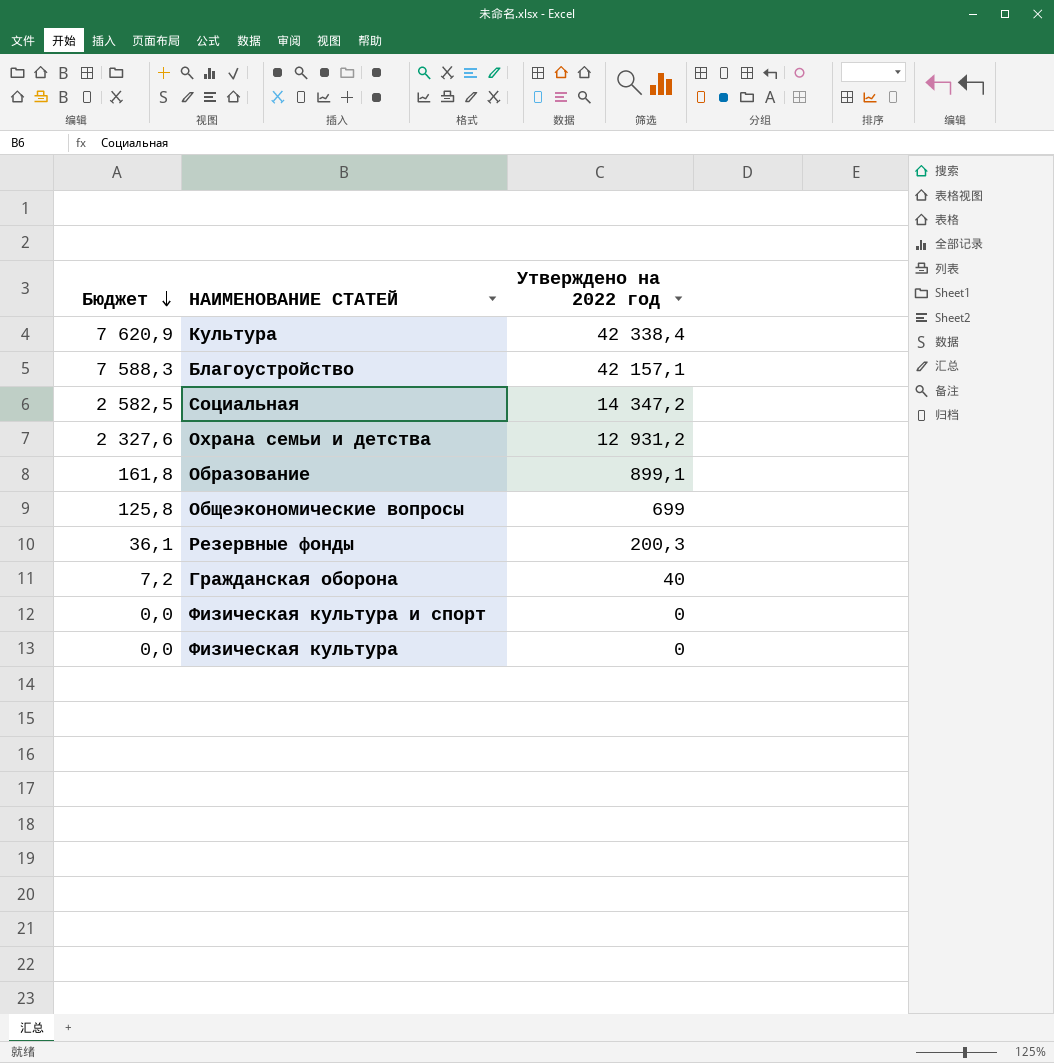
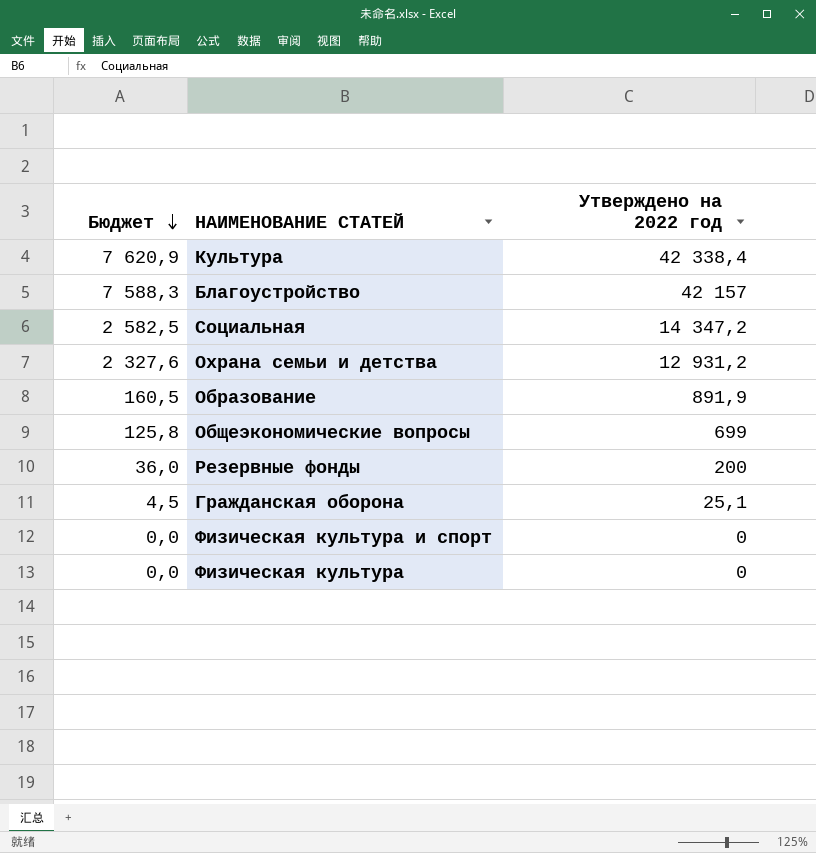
Благоустройство | Утверждено на 2022 год: 42 157,1 -> 42 157
Образование | Бюджет: 161,8 -> 160,5
Образование | Утверждено на 2022 год: 899,1 -> 891,9
Резервные фонды | Бюджет: 36,1 -> 36,0
Резервные фонды | Утверждено на 2022 год: 200,3 -> 200
Гражданская оборона | Бюджет: 7,2 -> 4,5
Гражданская оборона | Утверждено на 2022 год: 40 -> 25,1

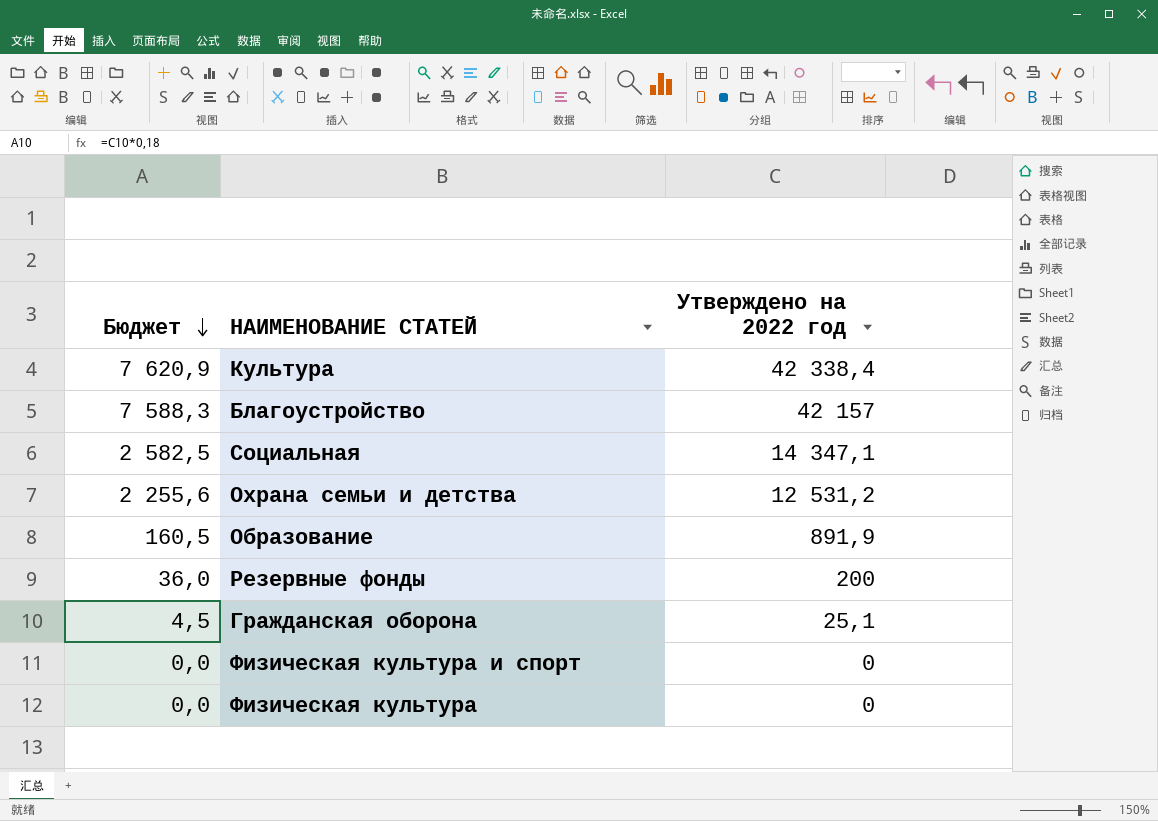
row Общеэкономические вопросы: 125,8 | 699 -> none
Социальная | Утверждено на 2022 год: 14 347,2 -> 14 347,1
Охрана семьи и детства | Бюджет: 2 327,6 -> 2 255,6
Охрана семьи и детства | Утверждено на 2022 год: 12 931,2 -> 12 531,2

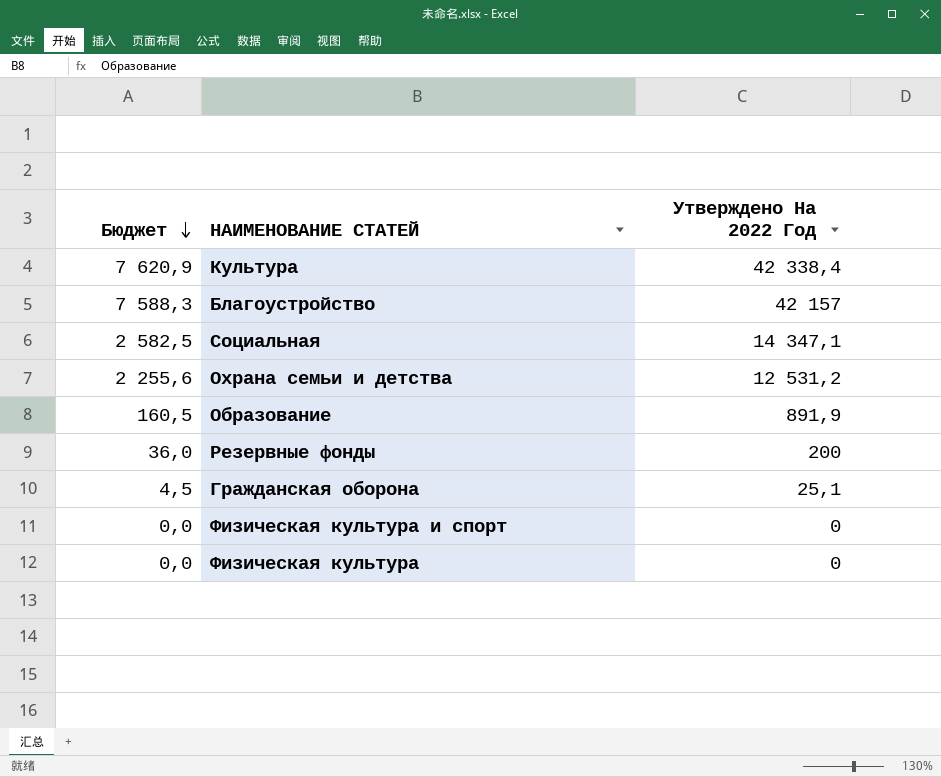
column name: Утверждено на 2022 год -> Утверждено На 2022 Год

